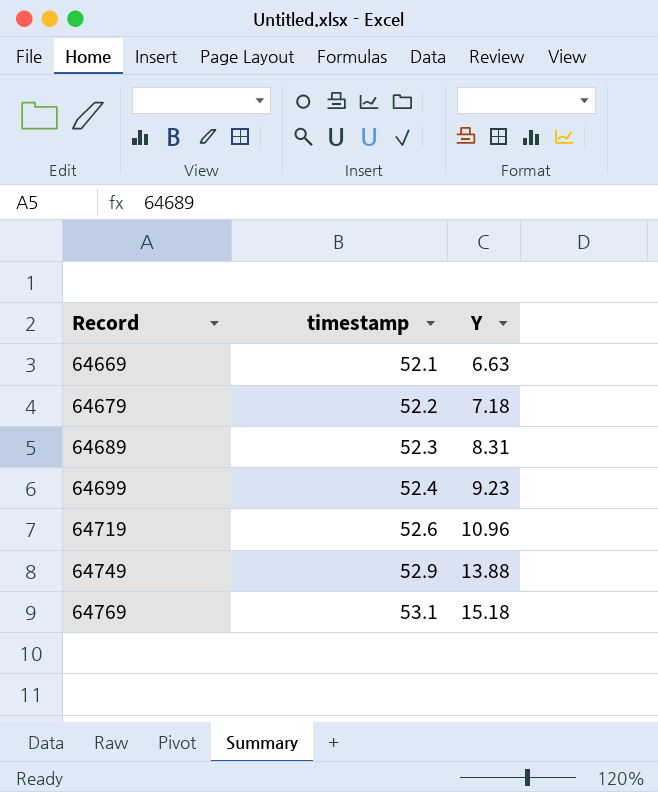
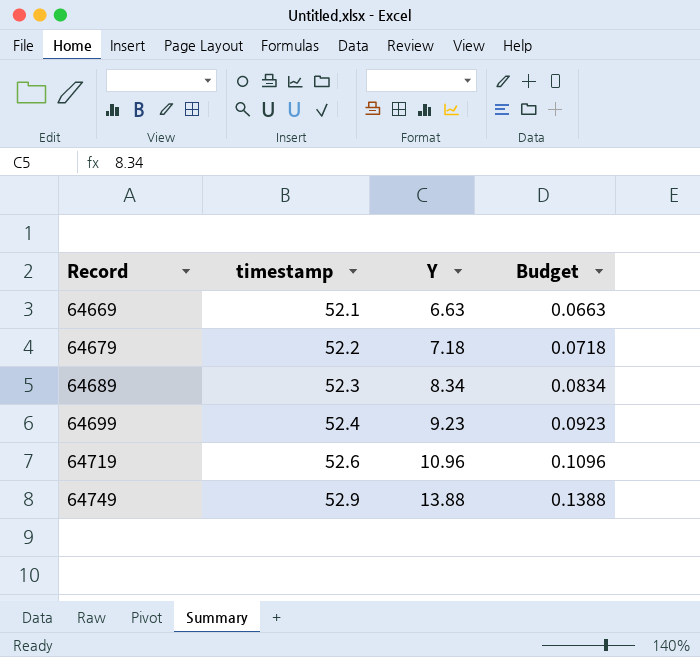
column Budget | formula: none -> [Y] * 0.01
row 64769: 53.1 | 15.18 -> none
64689 | Y: 8.31 -> 8.34

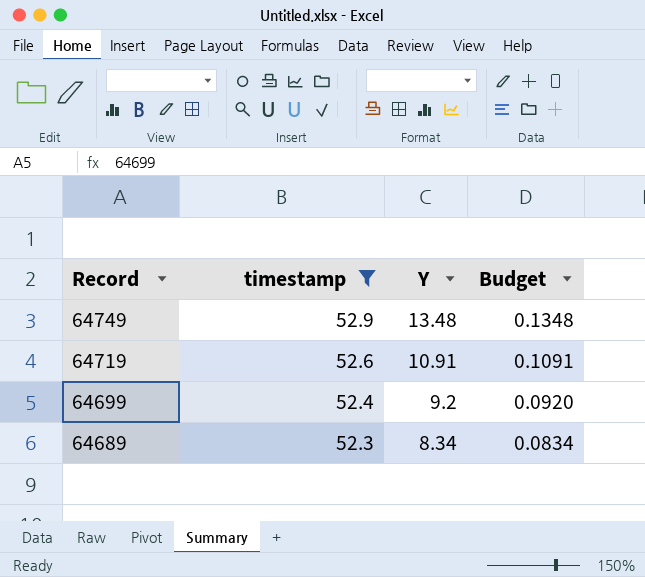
filter: none -> timestamp >= 52.3
row order: Record ascending -> Record descending
64749 | Y: 13.88 -> 13.48
64749 | Budget: 0.1388 -> 0.1348
64719 | Y: 10.96 -> 10.91
64719 | Budget: 0.1096 -> 0.1091
64699 | Y: 9.23 -> 9.2
64699 | Budget: 0.0923 -> 0.0920

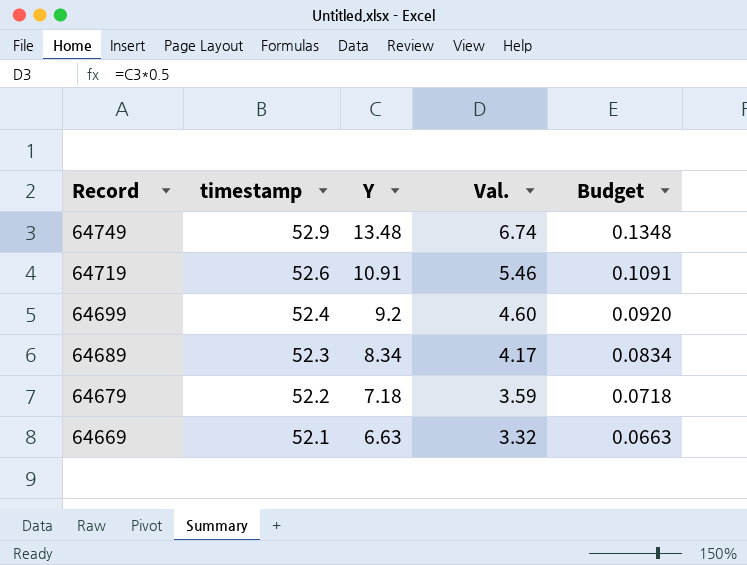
filter: timestamp >= 52.3 -> none
column Val. | formula: none -> [Y] * 0.5

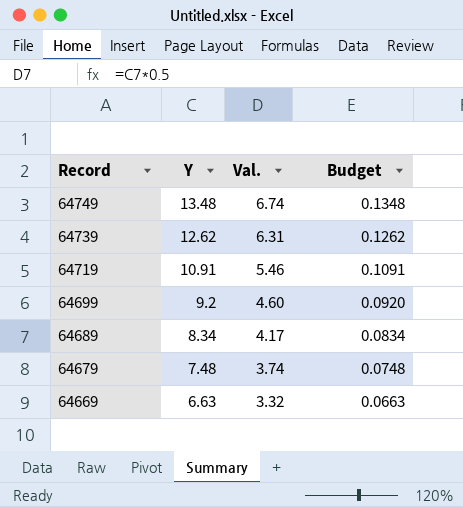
column timestamp | position: 2 -> none
row 64739: none -> 12.62 | 6.31 | 0.1262
64679 | Y: 7.18 -> 7.48
64679 | Val.: 3.59 -> 3.74
64679 | Budget: 0.0718 -> 0.0748

